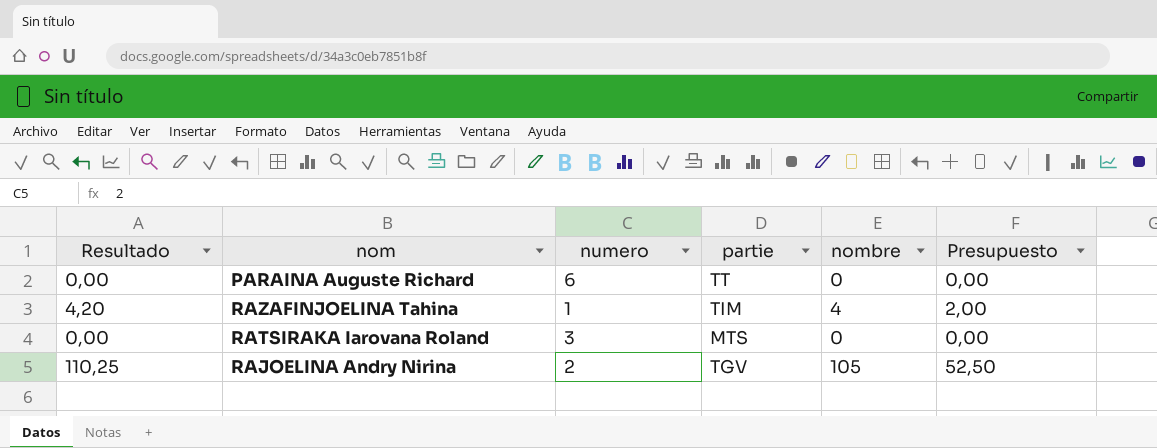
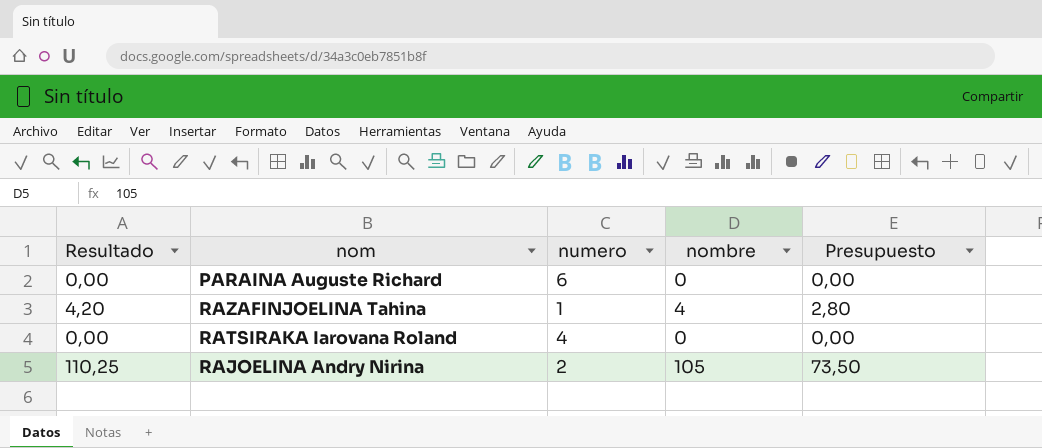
column partie | position: 4 -> none
column Presupuesto | formula: [nombre] * 0,5 -> [nombre] * 0,7
RATSIRAKA Iarovana Roland | numero: 3 -> 4

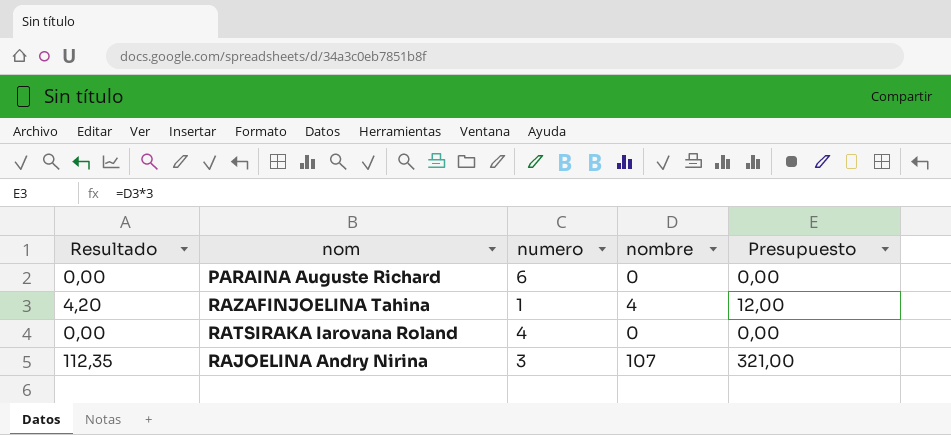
column Presupuesto | formula: [nombre] * 0,7 -> [nombre] * 3
RAJOELINA Andry Nirina | Resultado: 110,25 -> 112,35
RAJOELINA Andry Nirina | numero: 2 -> 3
RAJOELINA Andry Nirina | nombre: 105 -> 107

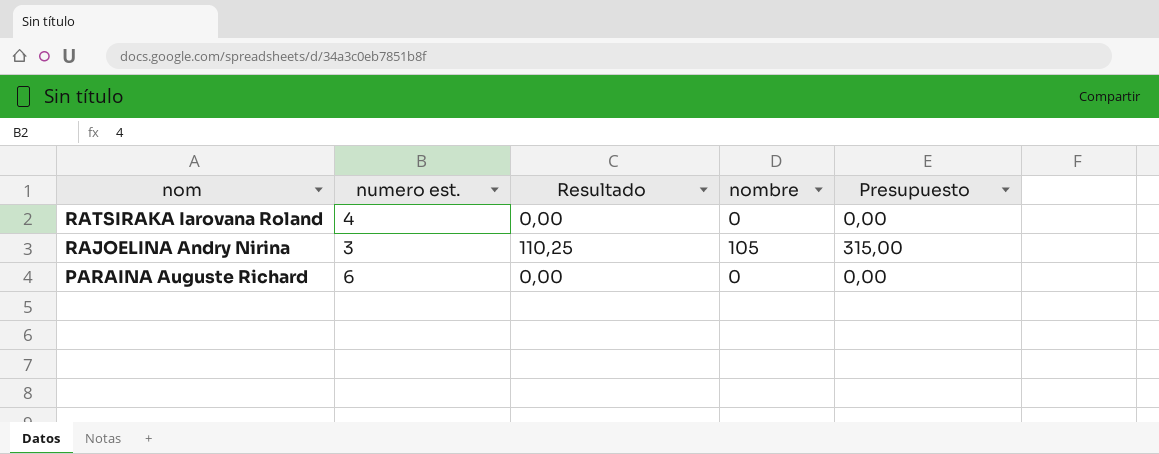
row order: none -> nom descending
column name: numero -> numero est.
column Resultado | position: 1 -> 3
row RAZAFINJOELINA Tahina: 4,20 | 1 | 4 | 12,00 -> none
RAJOELINA Andry Nirina | Resultado: 112,35 -> 110,25
RAJOELINA Andry Nirina | nombre: 107 -> 105
RAJOELINA Andry Nirina | Presupuesto: 321,00 -> 315,00

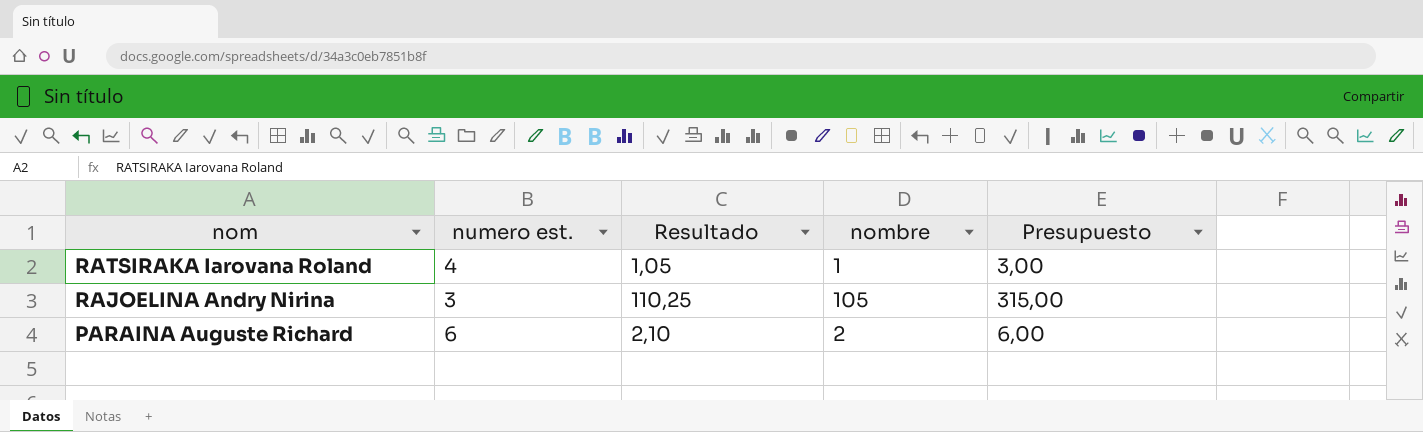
RATSIRAKA Iarovana Roland | Resultado: 0,00 -> 1,05
RATSIRAKA Iarovana Roland | nombre: 0 -> 1
RATSIRAKA Iarovana Roland | Presupuesto: 0,00 -> 3,00
PARAINA Auguste Richard | Resultado: 0,00 -> 2,10
PARAINA Auguste Richard | nombre: 0 -> 2
PARAINA Auguste Richard | Presupuesto: 0,00 -> 6,00

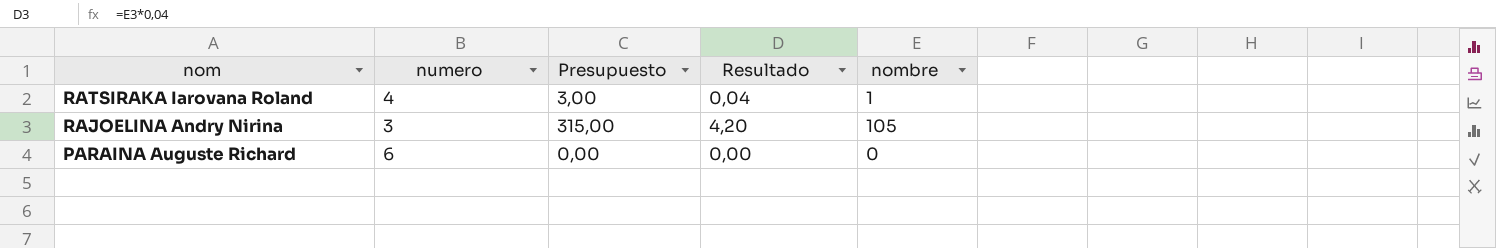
column name: numero est. -> numero
column Presupuesto | position: 5 -> 3
column Resultado | formula: [nombre] * 1,05 -> [nombre] * 0,04
PARAINA Auguste Richard | Presupuesto: 6,00 -> 0,00
PARAINA Auguste Richard | nombre: 2 -> 0

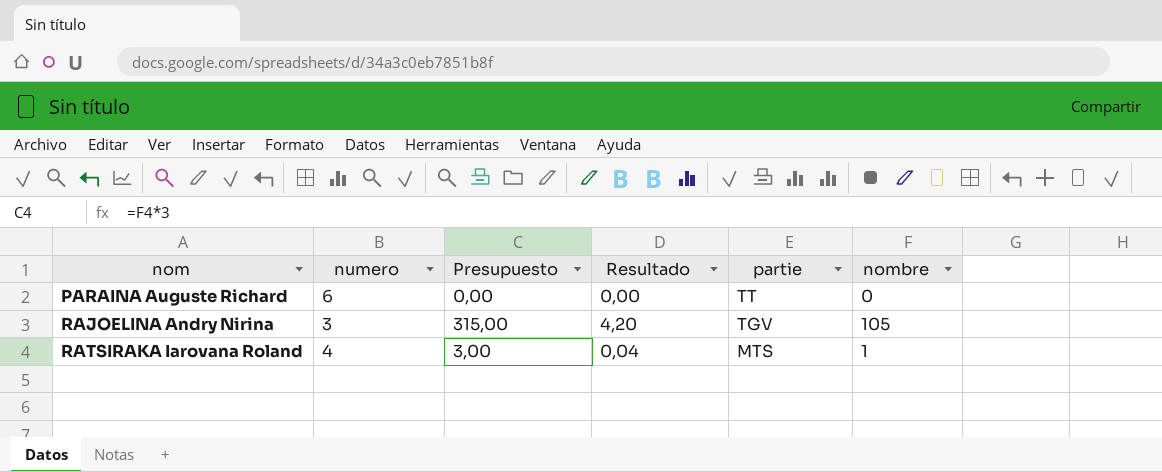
row order: nom descending -> nom ascending
column partie | position: none -> 5

